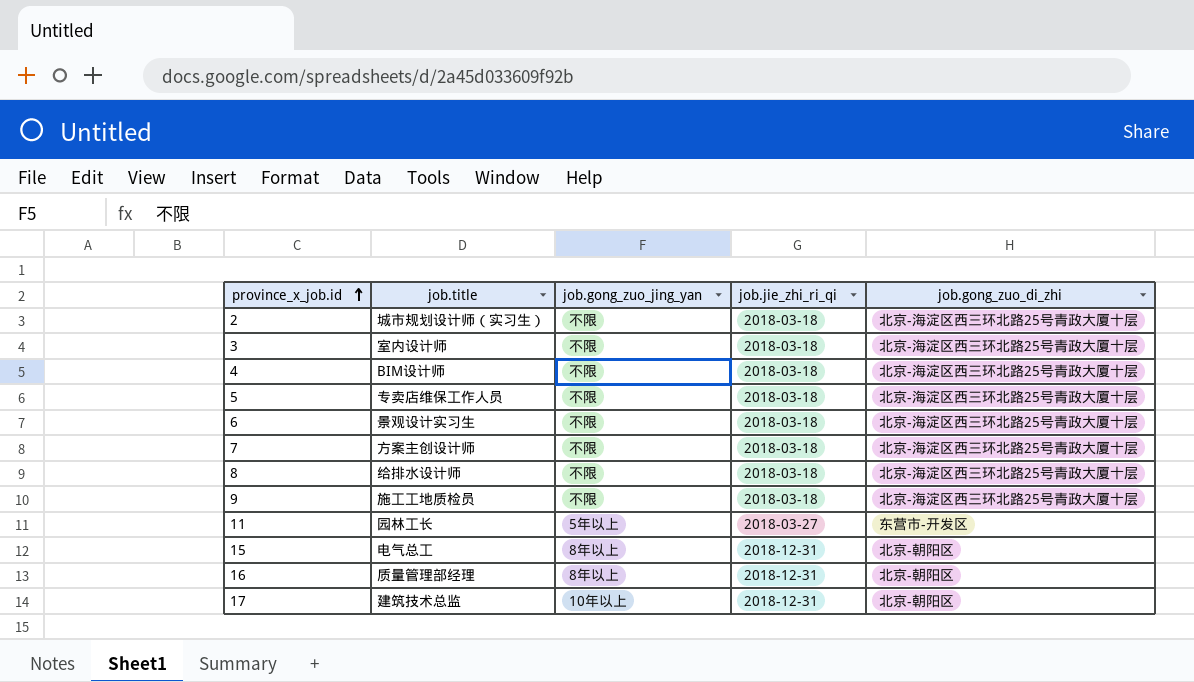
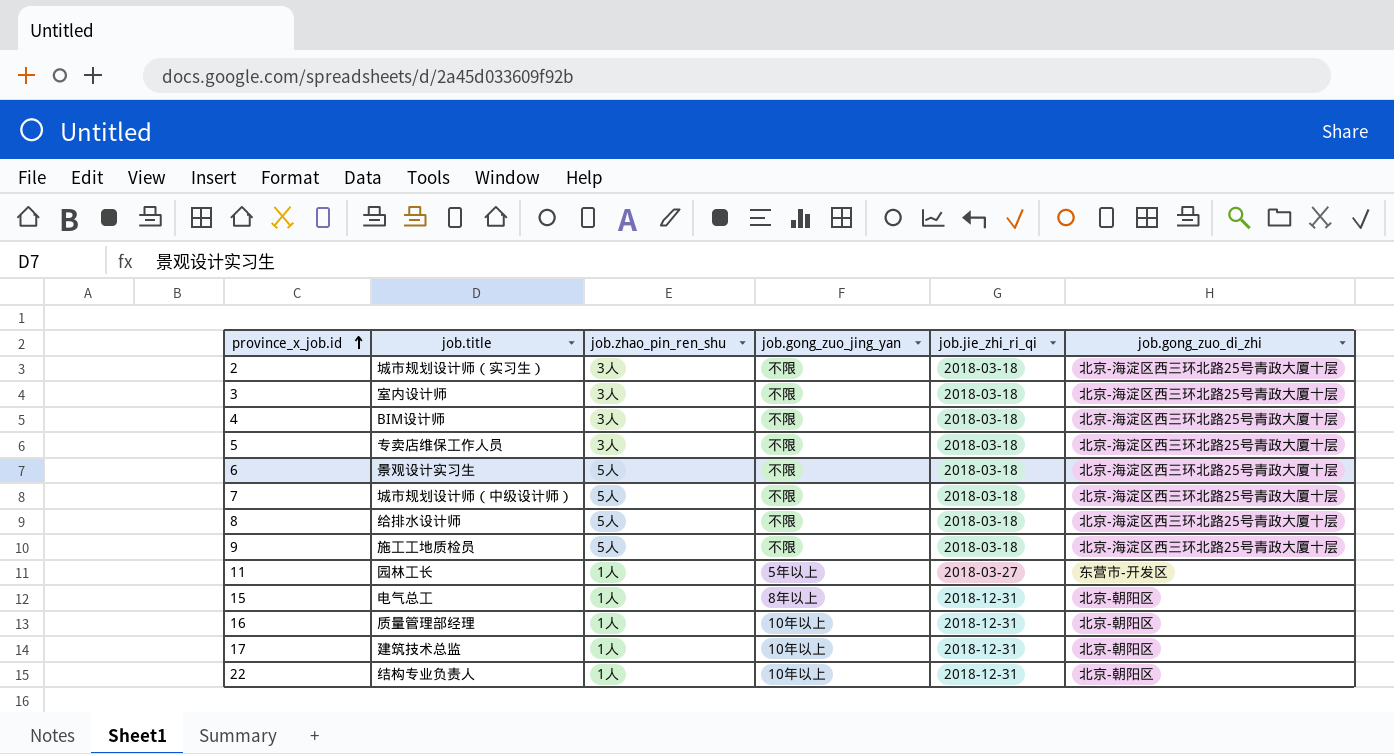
column job.zhao_pin_ren_shu | position: none -> 3
7 | job.title: 方案主创设计师 -> 城市规划设计师（中级设计师）
16 | job.gong_zuo_jing_yan: 8年以上 -> 10年以上
row 22: none -> 结构专业负责人 | 1人 | 10年以上 | 2018-12-31 | 北京-朝阳区

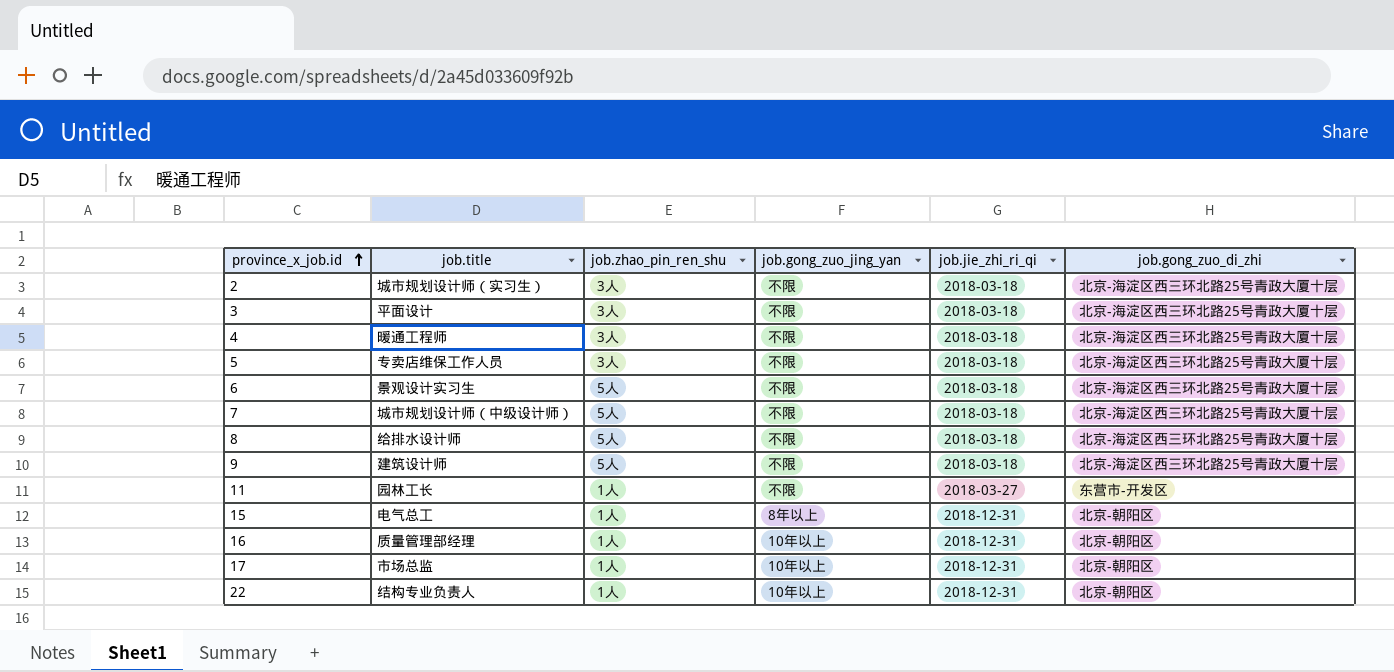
3 | job.title: 室内设计师 -> 平面设计
4 | job.title: BIM设计师 -> 暖通工程师
9 | job.title: 施工工地质检员 -> 建筑设计师
11 | job.gong_zuo_jing_yan: 5年以上 -> 不限
17 | job.title: 建筑技术总监 -> 市场总监

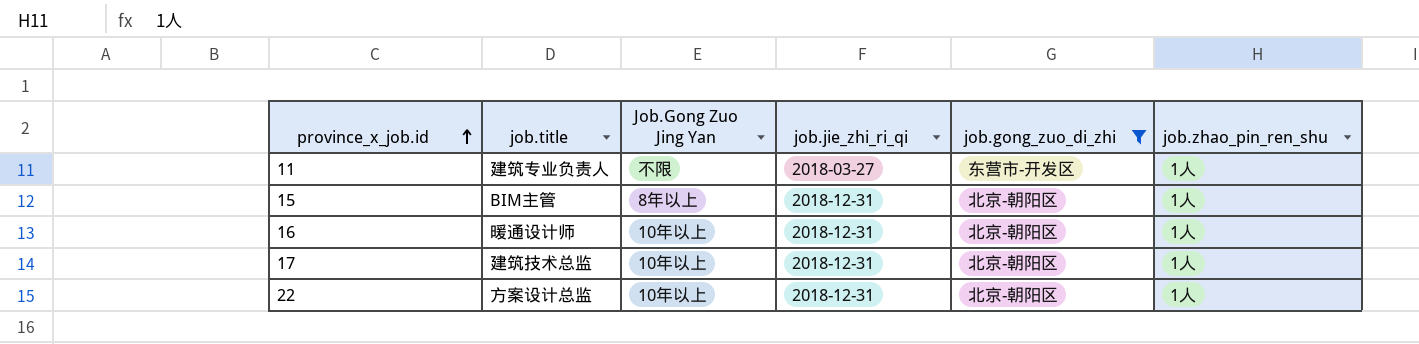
filter: none -> job.gong_zuo_di_zhi != 北京-海淀区西三环北路25号青政大厦十层
column name: job.gong_zuo_jing_yan -> Job.Gong Zuo Jing Yan
column job.zhao_pin_ren_shu | position: 3 -> 6
11 | job.title: 园林工长 -> 建筑专业负责人
15 | job.title: 电气总工 -> BIM主管
16 | job.title: 质量管理部经理 -> 暖通设计师
17 | job.title: 市场总监 -> 建筑技术总监
22 | job.title: 结构专业负责人 -> 方案设计总监

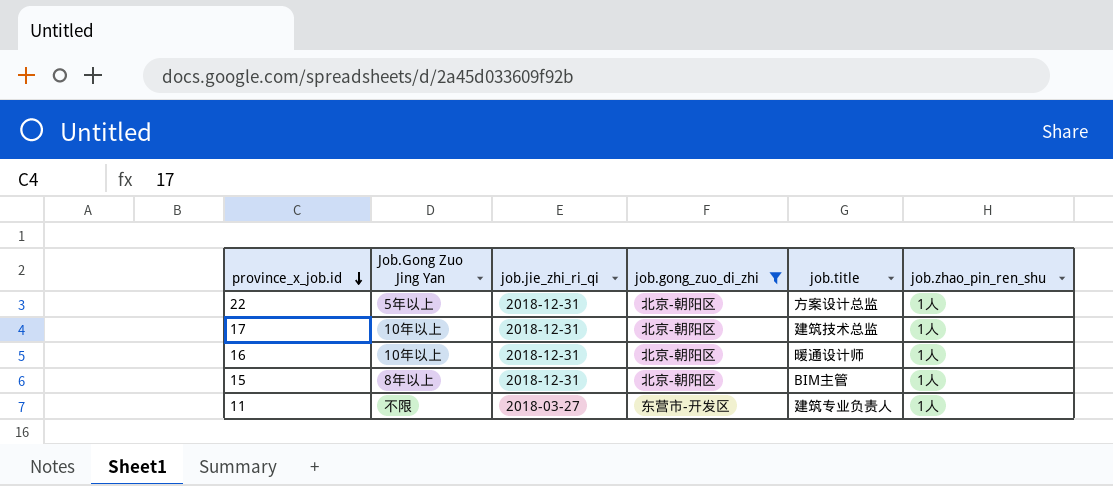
row order: province_x_job.id ascending -> province_x_job.id descending
column job.title | position: 2 -> 5
22 | Job.Gong Zuo Jing Yan: 10年以上 -> 5年以上

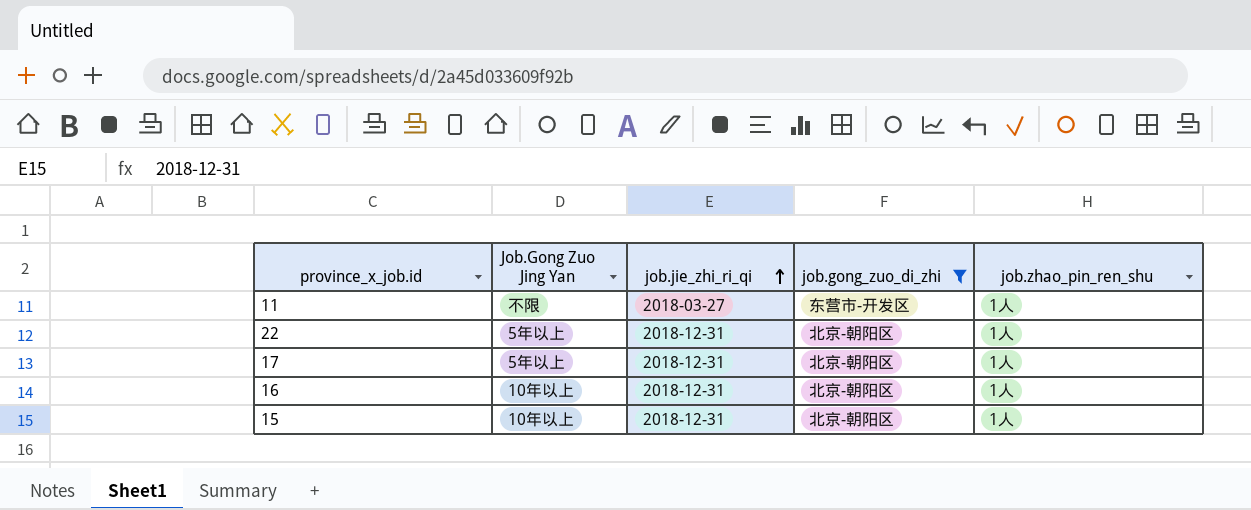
row order: province_x_job.id descending -> job.jie_zhi_ri_qi ascending
column job.title | position: 5 -> none
17 | Job.Gong Zuo Jing Yan: 10年以上 -> 5年以上
15 | Job.Gong Zuo Jing Yan: 8年以上 -> 10年以上

